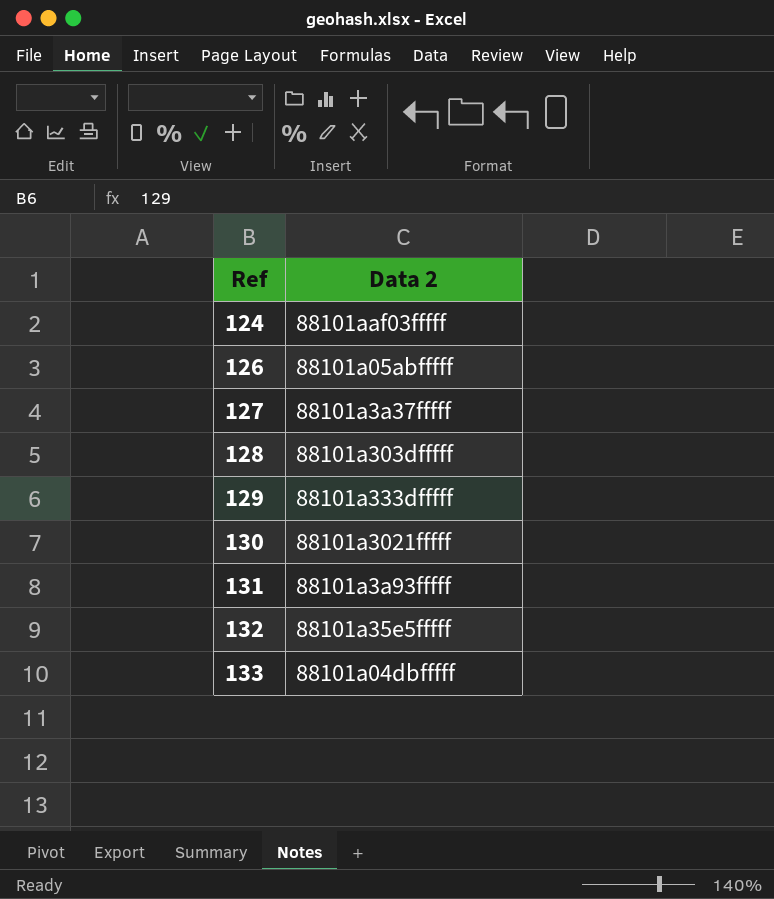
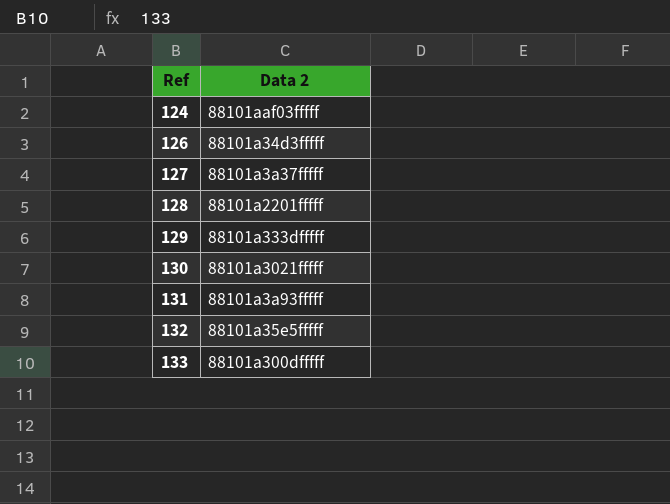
126 | Data 2: 88101a05abfffff -> 88101a34d3fffff
128 | Data 2: 88101a303dfffff -> 88101a2201fffff
133 | Data 2: 88101a04dbfffff -> 88101a300dfffff

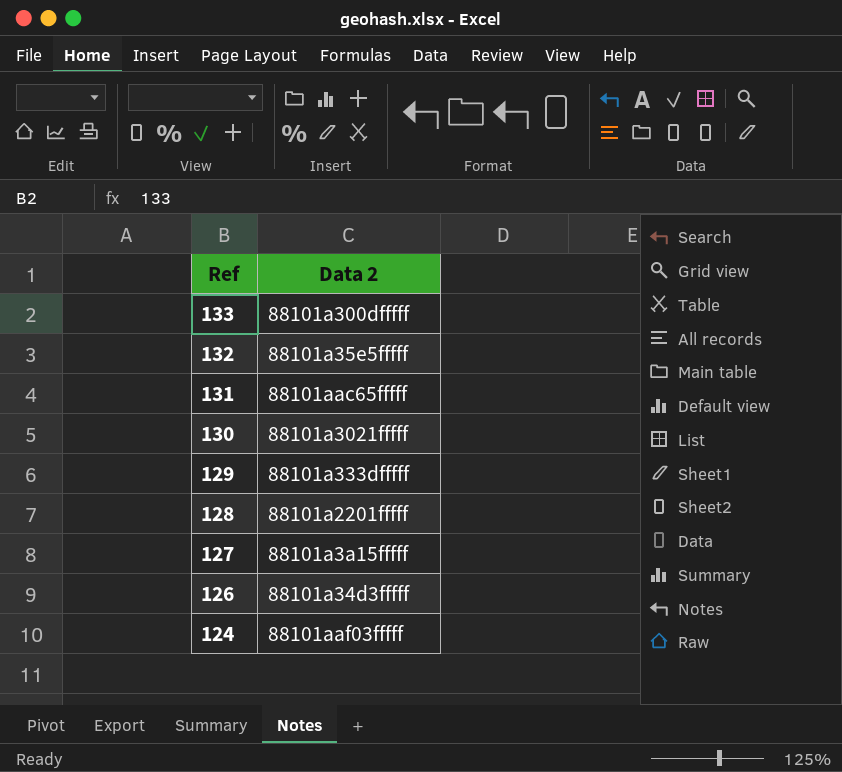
row order: Ref ascending -> Ref descending
131 | Data 2: 88101a3a93fffff -> 88101aac65fffff
127 | Data 2: 88101a3a37fffff -> 88101a3a15fffff

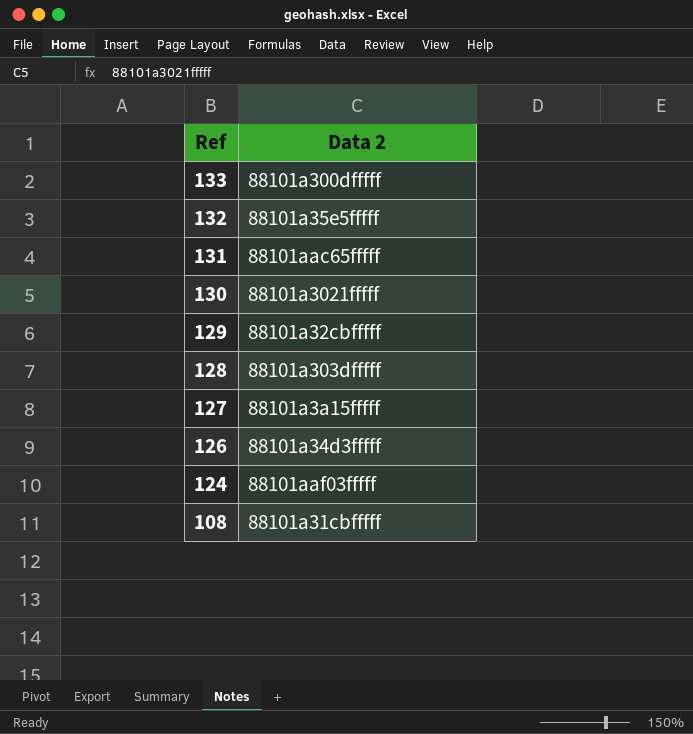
129 | Data 2: 88101a333dfffff -> 88101a32cbfffff
128 | Data 2: 88101a2201fffff -> 88101a303dfffff
row 108: none -> 88101a31cbfffff

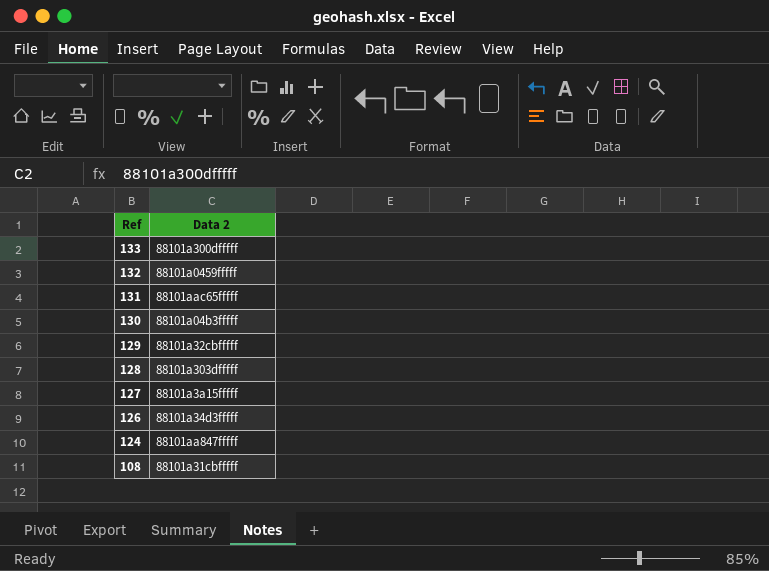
132 | Data 2: 88101a35e5fffff -> 88101a0459fffff
130 | Data 2: 88101a3021fffff -> 88101a04b3fffff
124 | Data 2: 88101aaf03fffff -> 88101aa847fffff

